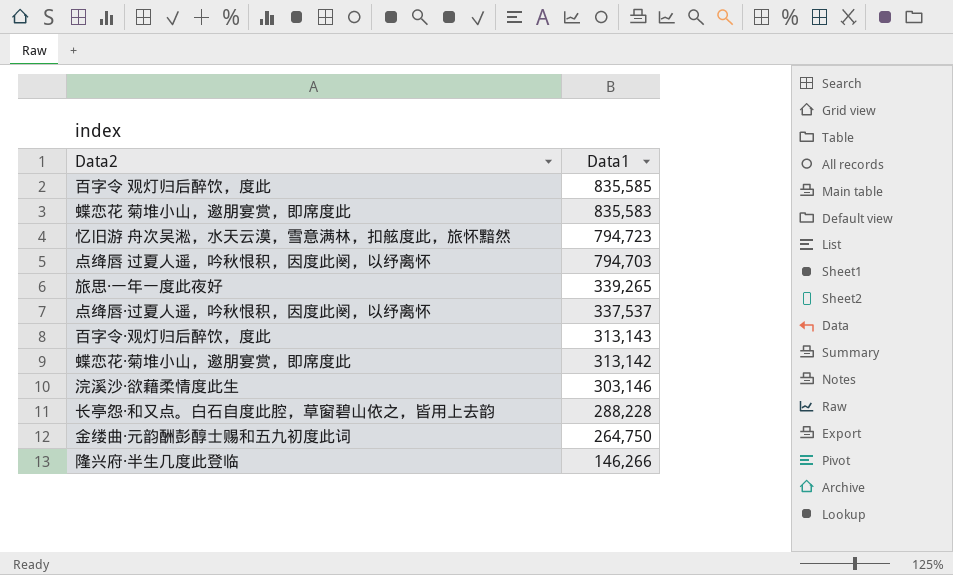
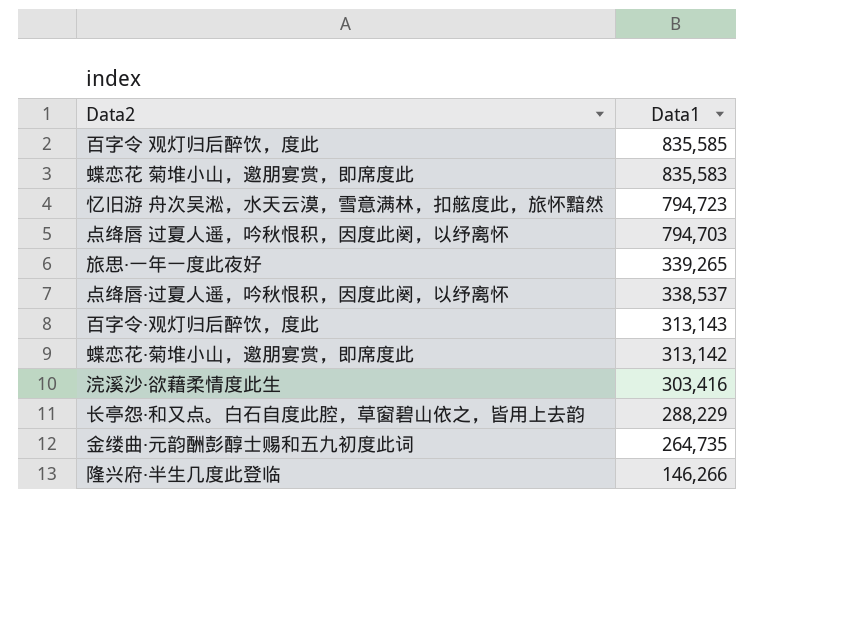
点绛唇·过夏人遥，吟秋恨积，因度此阕，以纾离怀 | Data1: 337,537 -> 338,537
浣溪沙·欲藉柔情度此生 | Data1: 303,146 -> 303,416
长亭怨·和又点。白石自度此腔，草窗碧山依之，皆用上去韵 | Data1: 288,228 -> 288,229
金缕曲·元韵酬彭醇士赐和五九初度此词 | Data1: 264,750 -> 264,735

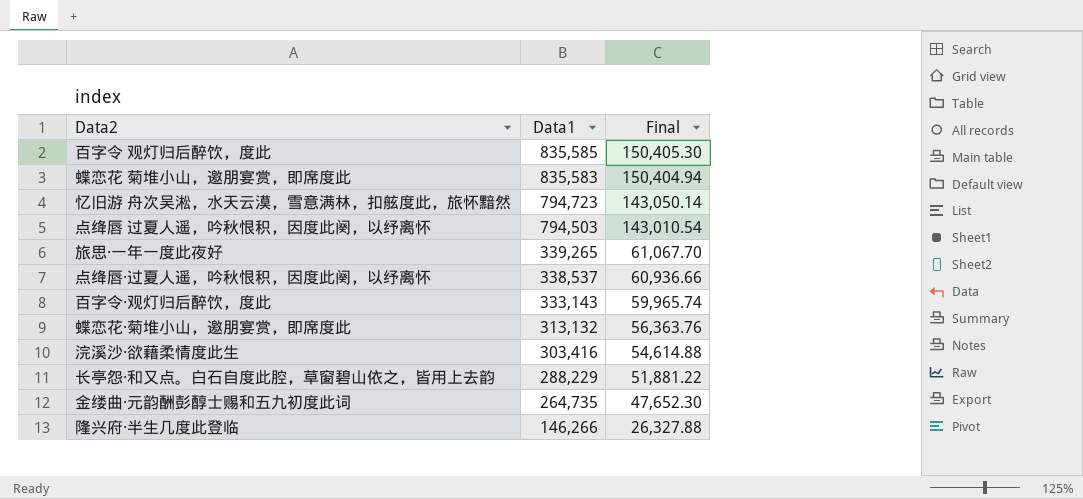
column Final | formula: none -> [Data1] * 0.18
点绛唇 过夏人遥，吟秋恨积，因度此阕，以纾离怀 | Data1: 794,703 -> 794,503
百字令·观灯归后醉饮，度此 | Data1: 313,143 -> 333,143
蝶恋花·菊堆小山，邀朋宴赏，即席度此 | Data1: 313,142 -> 313,132

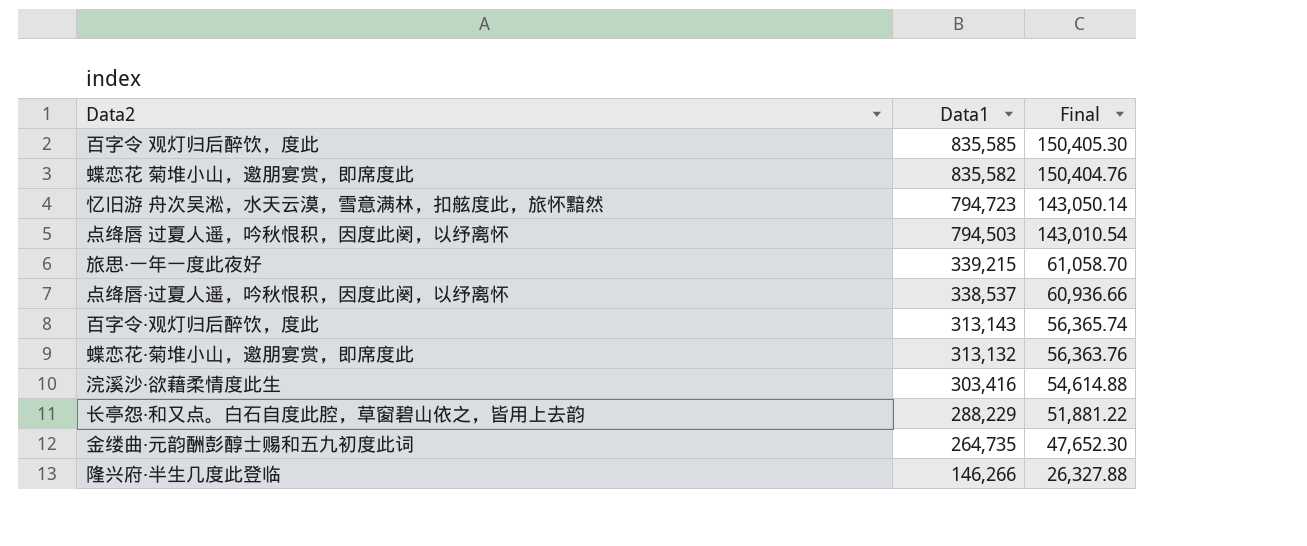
蝶恋花 菊堆小山，邀朋宴赏，即席度此 | Data1: 835,583 -> 835,582
蝶恋花 菊堆小山，邀朋宴赏，即席度此 | Final: 150,404.94 -> 150,404.76
旅思·一年一度此夜好 | Data1: 339,265 -> 339,215
旅思·一年一度此夜好 | Final: 61,067.70 -> 61,058.70
百字令·观灯归后醉饮，度此 | Data1: 333,143 -> 313,143
百字令·观灯归后醉饮，度此 | Final: 59,965.74 -> 56,365.74

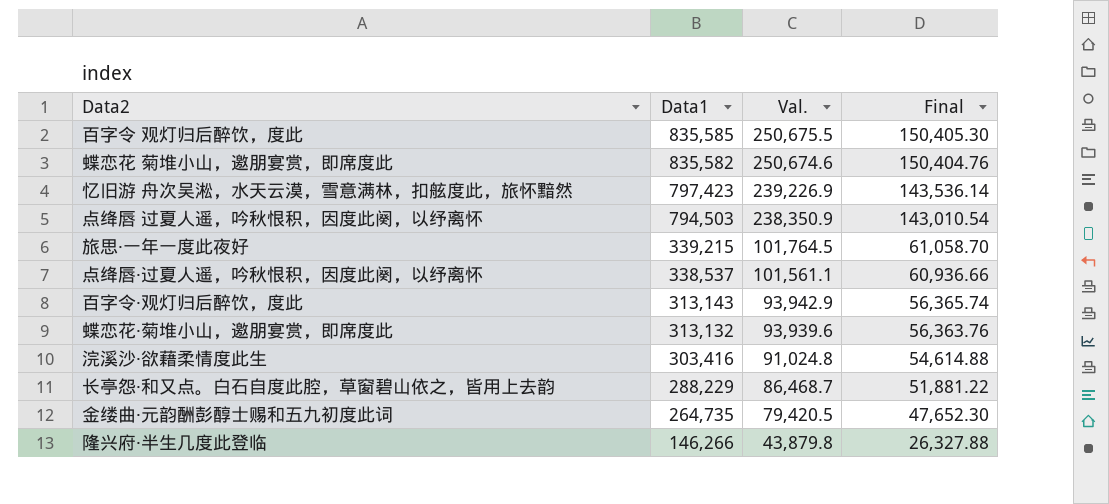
column Val. | formula: none -> [Data1] * 0.3
忆旧游 舟次吴淞，水天云漠，雪意满林，扣舷度此，旅怀黯然 | Data1: 794,723 -> 797,423
忆旧游 舟次吴淞，水天云漠，雪意满林，扣舷度此，旅怀黯然 | Final: 143,050.14 -> 143,536.14

